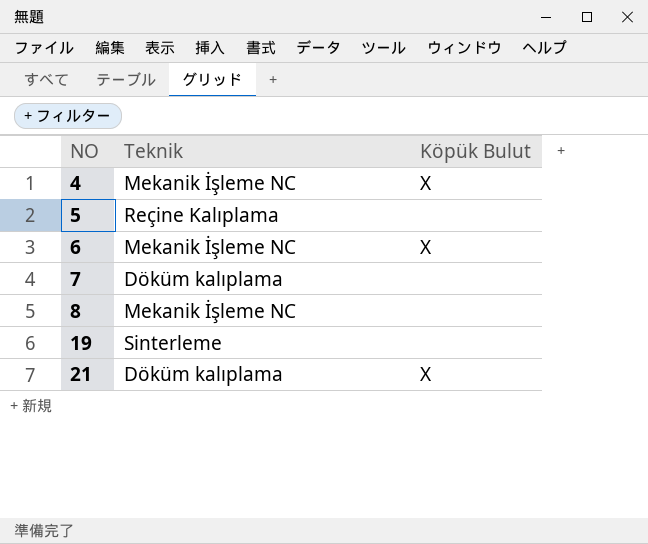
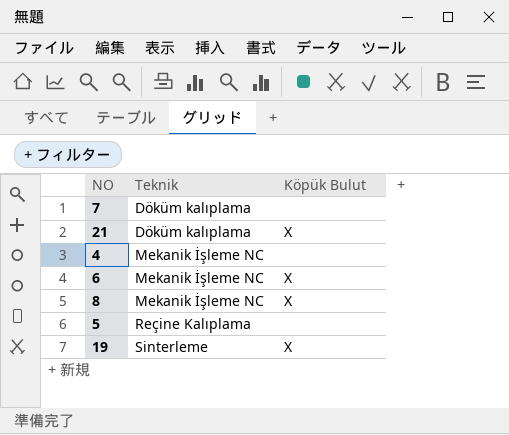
row order: NO ascending -> Teknik ascending
4 | Köpük Bulut: X -> none
8 | Köpük Bulut: none -> X
19 | Köpük Bulut: none -> X

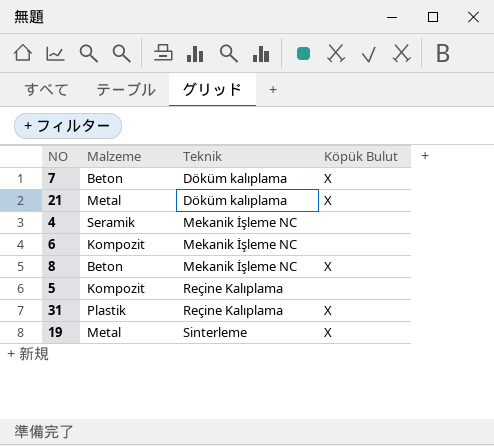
column Malzeme | position: none -> 2
7 | Köpük Bulut: none -> X
6 | Köpük Bulut: X -> none
row 31: none -> Plastik | Reçine Kalıplama | X

